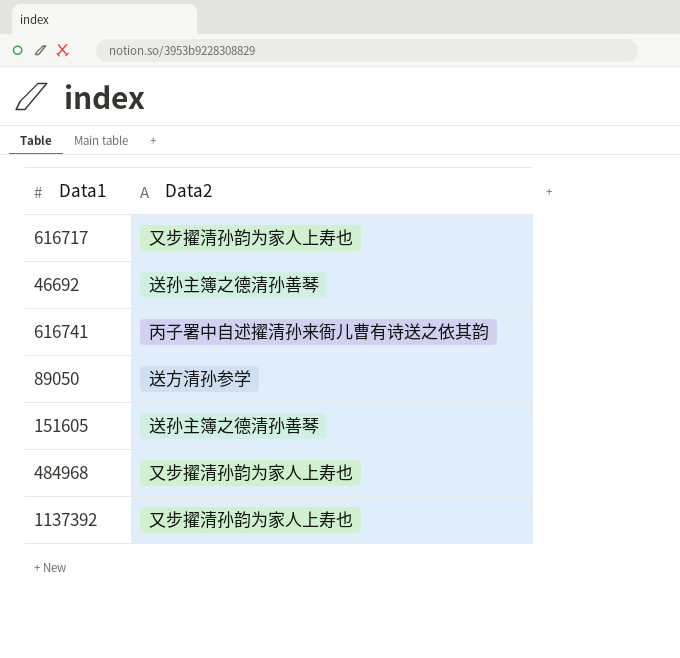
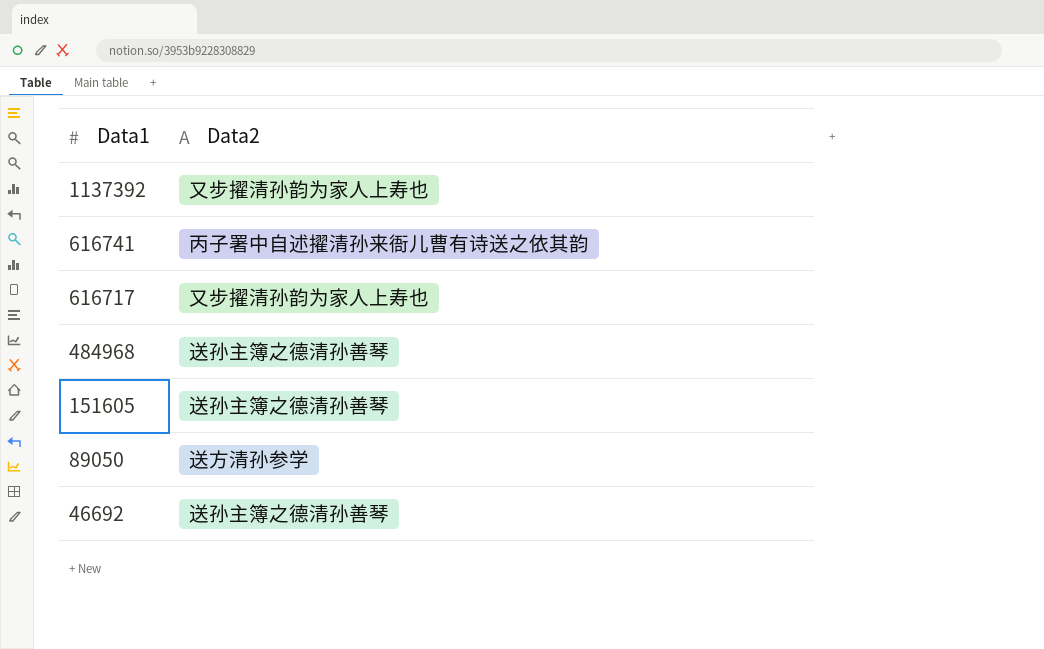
row order: none -> Data1 descending
484968 | Data2: 又步擢清孙韵为家人上寿也 -> 送孙主簿之德清孙善琴

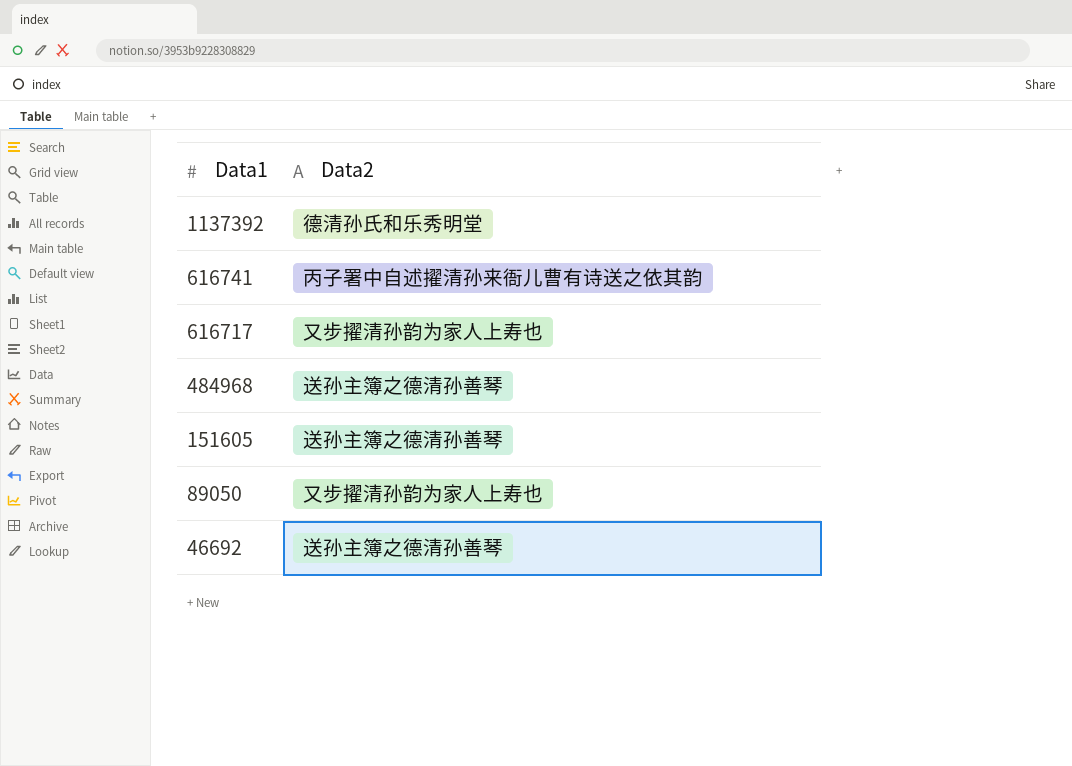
1137392 | Data2: 又步擢清孙韵为家人上寿也 -> 德清孙氏和乐秀明堂
89050 | Data2: 送方清孙参学 -> 又步擢清孙韵为家人上寿也

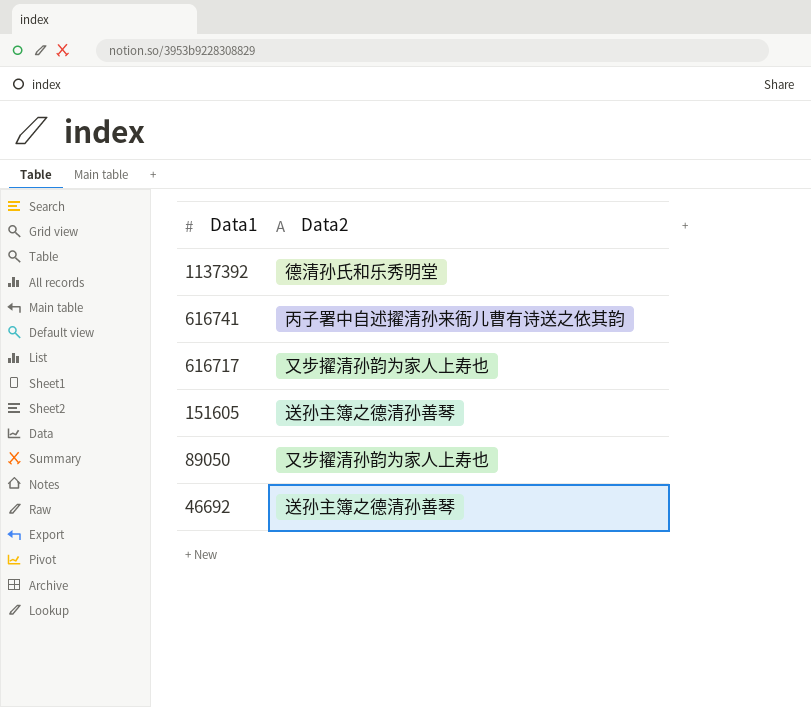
row 484968: 送孙主簿之德清孙善琴 -> none

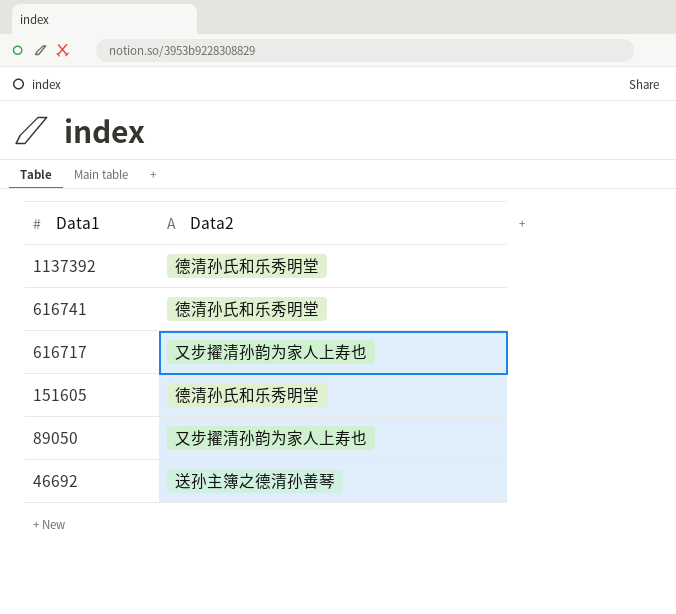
616741 | Data2: 丙子署中自述擢清孙来衙儿曹有诗送之依其韵 -> 德清孙氏和乐秀明堂
151605 | Data2: 送孙主簿之德清孙善琴 -> 德清孙氏和乐秀明堂

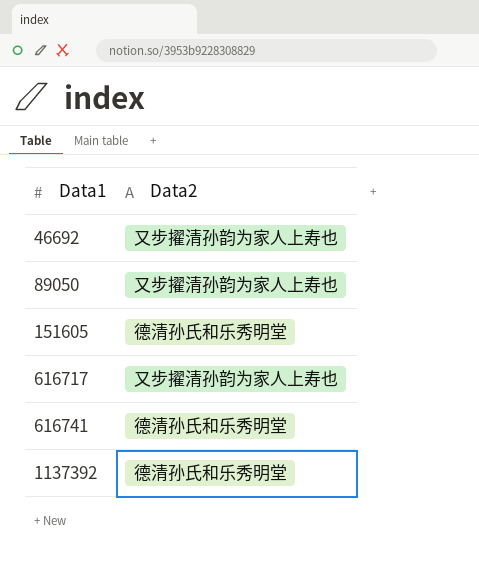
row order: Data1 descending -> Data1 ascending
46692 | Data2: 送孙主簿之德清孙善琴 -> 又步擢清孙韵为家人上寿也

